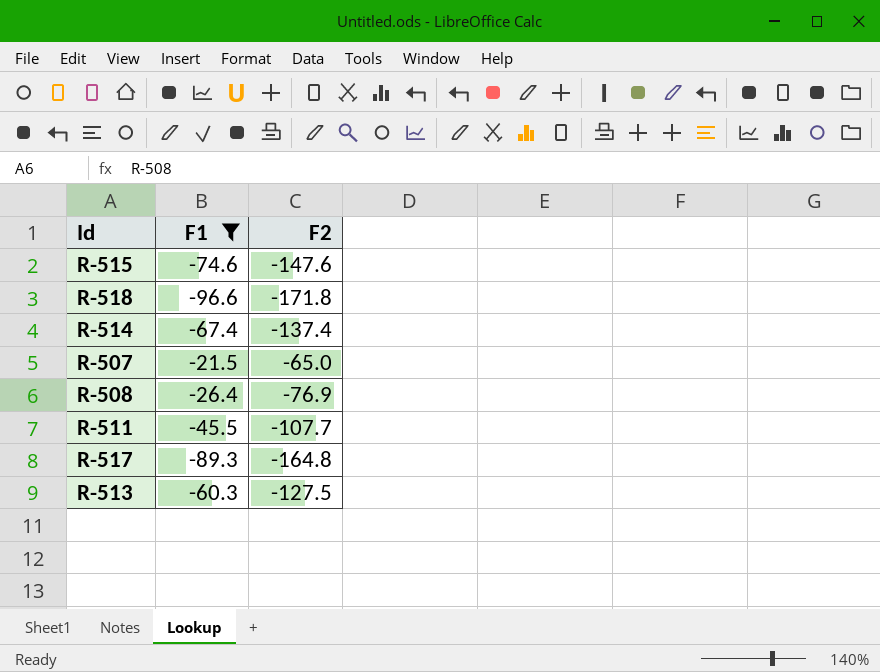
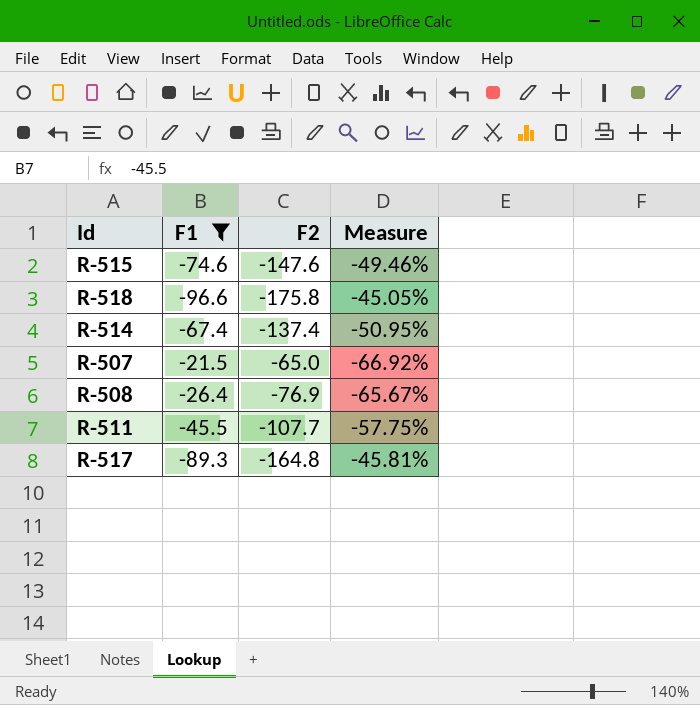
column Measure | formula: none -> ([F1] - [F2]) / [F2]
row R-513: -60.3 | -127.5 -> none
R-518 | F2: -171.8 -> -175.8

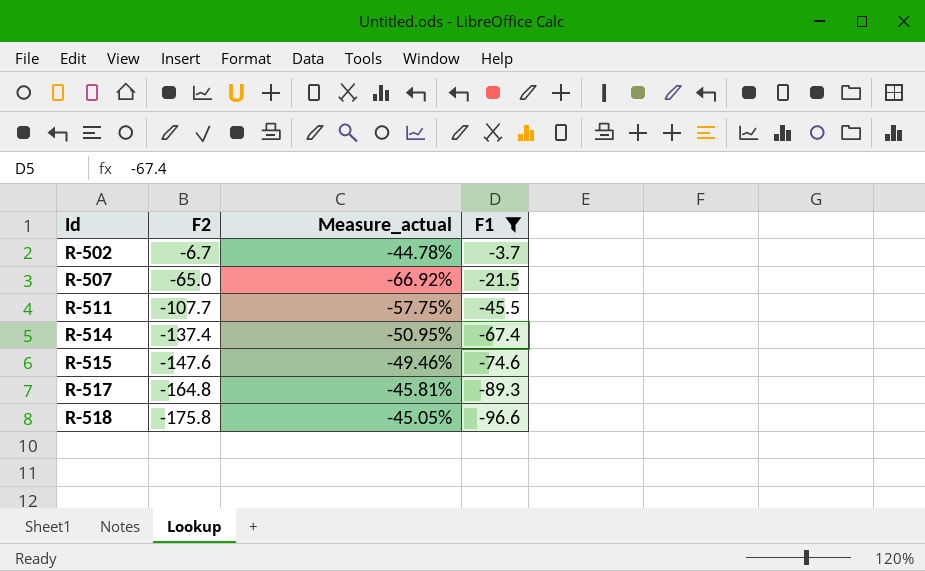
row order: none -> Id ascending
column name: Measure -> Measure_actual
column F1 | position: 2 -> 4
row R-508: -26.4 | -76.9 | -65.67% -> none
row R-502: none -> -6.7 | -44.78% | -3.7

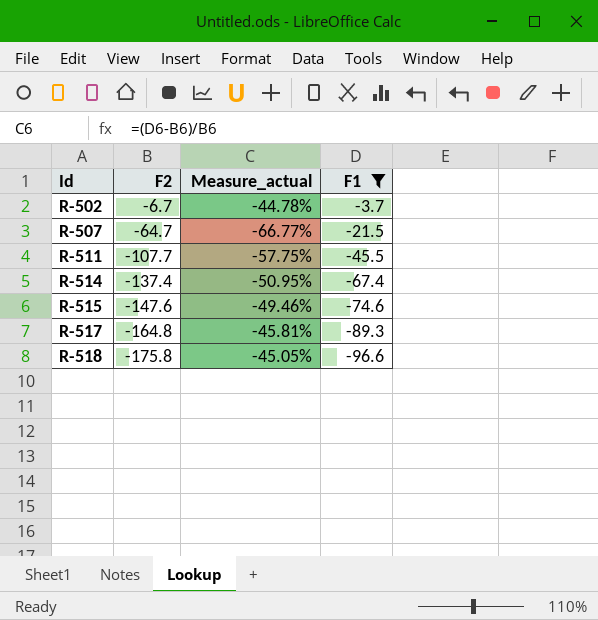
R-507 | F2: -65.0 -> -64.7
R-507 | Measure_actual: -66.92% -> -66.77%

